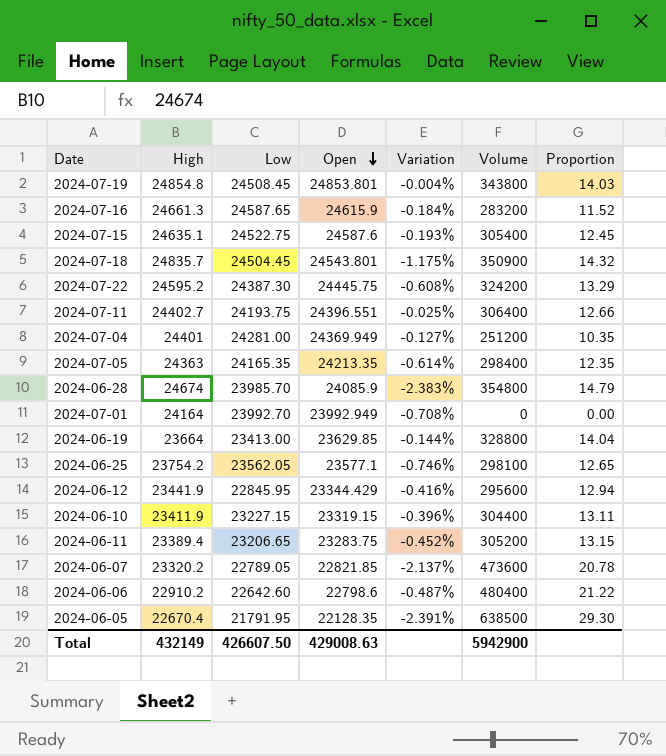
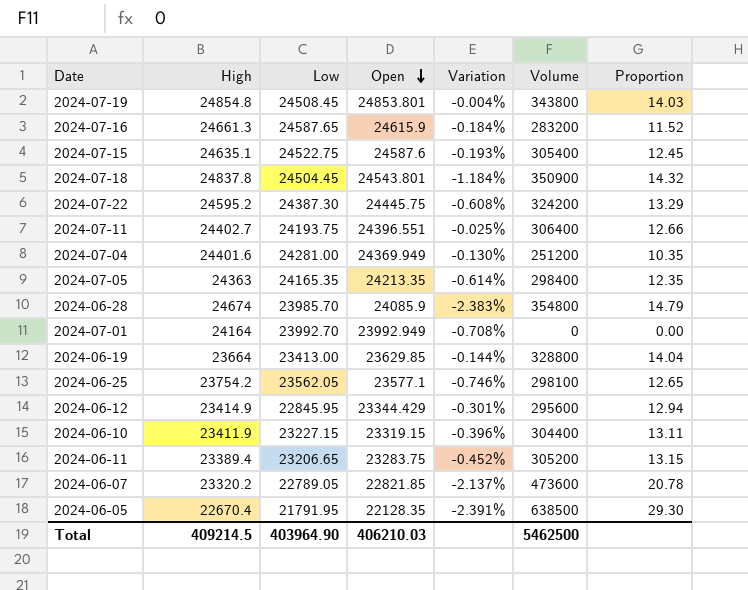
row 2024-06-06: 22910.2 | 22642.60 | 22798.6 | -0.487% | 480400 | 21.22 -> none
2024-07-18 | High: 24835.7 -> 24837.8
2024-07-18 | Variation: -1.175% -> -1.184%
2024-07-04 | High: 24401 -> 24401.6
2024-07-04 | Variation: -0.127% -> -0.130%
2024-06-12 | High: 23441.9 -> 23414.9
2024-06-12 | Variation: -0.416% -> -0.301%
Total | High: 432149 -> 409214.5
Total | Low: 426607.50 -> 403964.90
Total | Open: 429008.63 -> 406210.03
Total | Volume: 5942900 -> 5462500

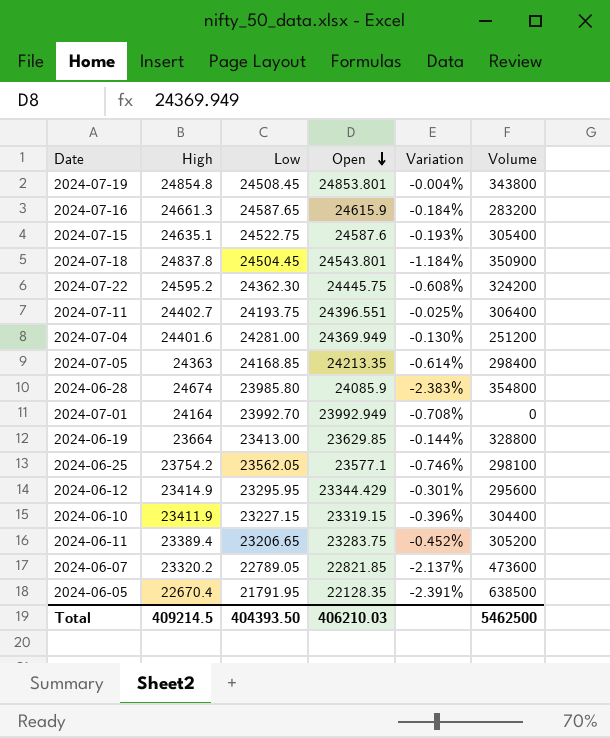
column Proportion | formula: [Volume] / [Low] -> none
2024-07-22 | Low: 24387.30 -> 24362.30
2024-07-05 | Low: 24165.35 -> 24168.85
2024-06-28 | Low: 23985.70 -> 23985.80
2024-06-12 | Low: 22845.95 -> 23295.95
Total | Low: 403964.90 -> 404393.50

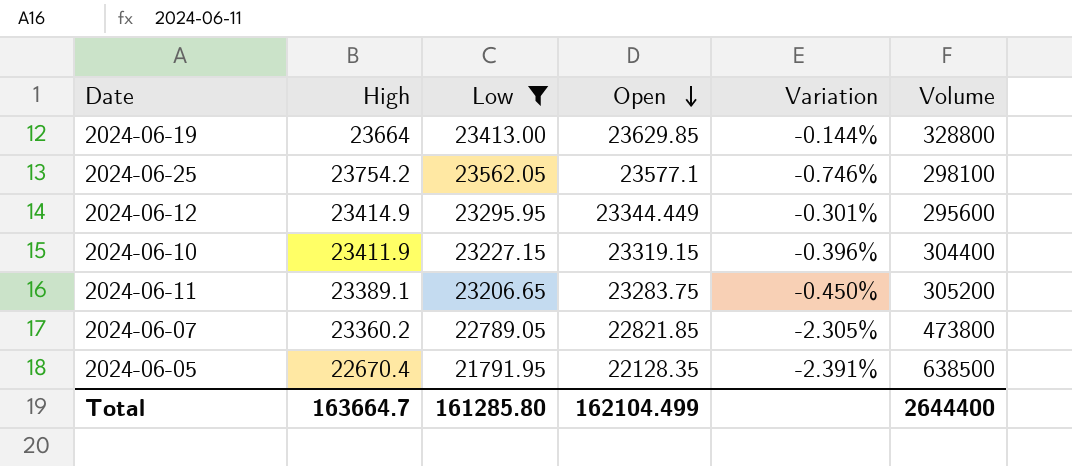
filter: none -> Low <= 23562.05
2024-06-12 | Open: 23344.429 -> 23344.449
2024-06-11 | High: 23389.4 -> 23389.1
2024-06-11 | Variation: -0.452% -> -0.450%
2024-06-07 | High: 23320.2 -> 23360.2
2024-06-07 | Variation: -2.137% -> -2.305%
2024-06-07 | Volume: 473600 -> 473800
Total | High: 409214.5 -> 163664.7
Total | Low: 404393.50 -> 161285.80
Total | Open: 406210.03 -> 162104.499
Total | Volume: 5462500 -> 2644400

